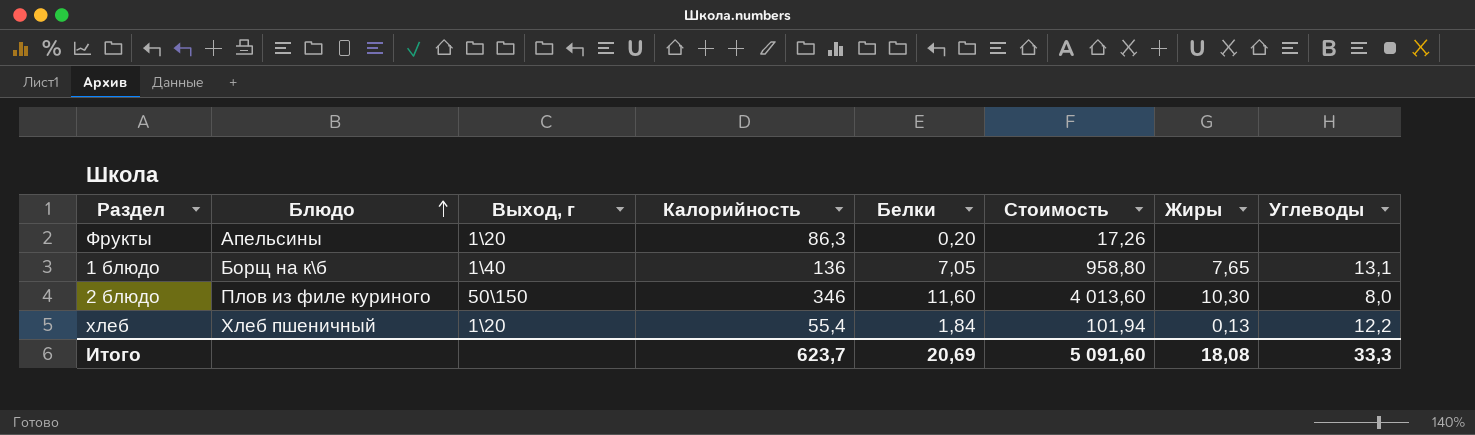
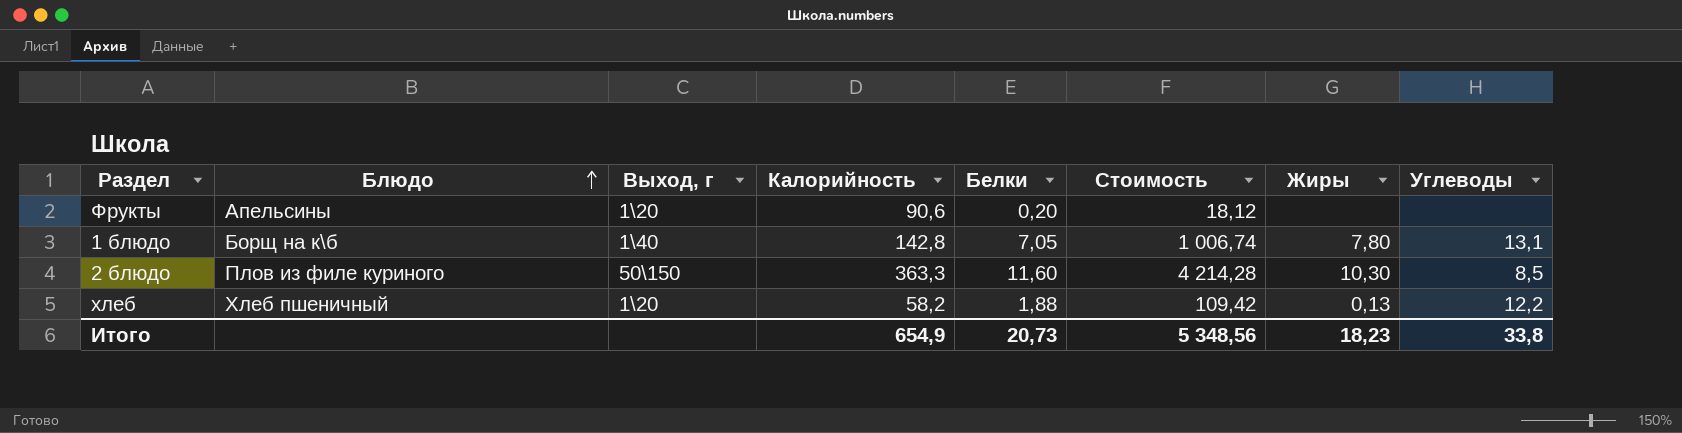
Фрукты | Калорийность: 86,3 -> 90,6
Фрукты | Стоимость: 17,26 -> 18,12
1 блюдо | Калорийность: 136 -> 142,8
1 блюдо | Стоимость: 958,80 -> 1 006,74
1 блюдо | Жиры: 7,65 -> 7,80
2 блюдо | Калорийность: 346 -> 363,3
2 блюдо | Стоимость: 4 013,60 -> 4 214,28
2 блюдо | Углеводы: 8,0 -> 8,5
хлеб | Калорийность: 55,4 -> 58,2
хлеб | Белки: 1,84 -> 1,88
хлеб | Стоимость: 101,94 -> 109,42
Итого | Калорийность: 623,7 -> 654,9
Итого | Белки: 20,69 -> 20,73
Итого | Стоимость: 5 091,60 -> 5 348,56
Итого | Жиры: 18,08 -> 18,23
Итого | Углеводы: 33,3 -> 33,8

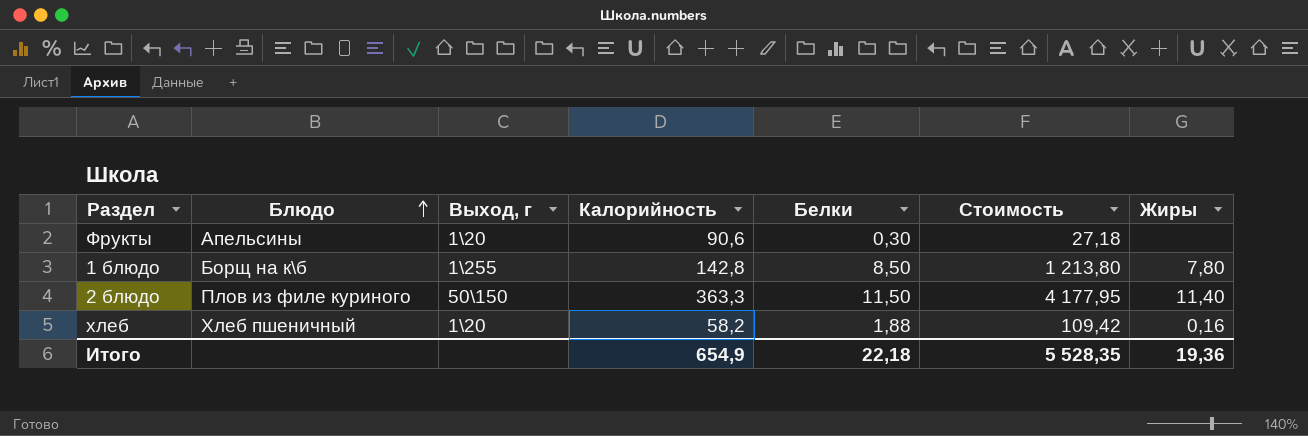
column Углеводы | position: 8 -> none
Фрукты | Белки: 0,20 -> 0,30
Фрукты | Стоимость: 18,12 -> 27,18
1 блюдо | Выход, г: 1\40 -> 1\255
1 блюдо | Белки: 7,05 -> 8,50
1 блюдо | Стоимость: 1 006,74 -> 1 213,80
2 блюдо | Белки: 11,60 -> 11,50
2 блюдо | Стоимость: 4 214,28 -> 4 177,95
2 блюдо | Жиры: 10,30 -> 11,40
хлеб | Жиры: 0,13 -> 0,16
Итого | Белки: 20,73 -> 22,18
Итого | Стоимость: 5 348,56 -> 5 528,35
Итого | Жиры: 18,23 -> 19,36

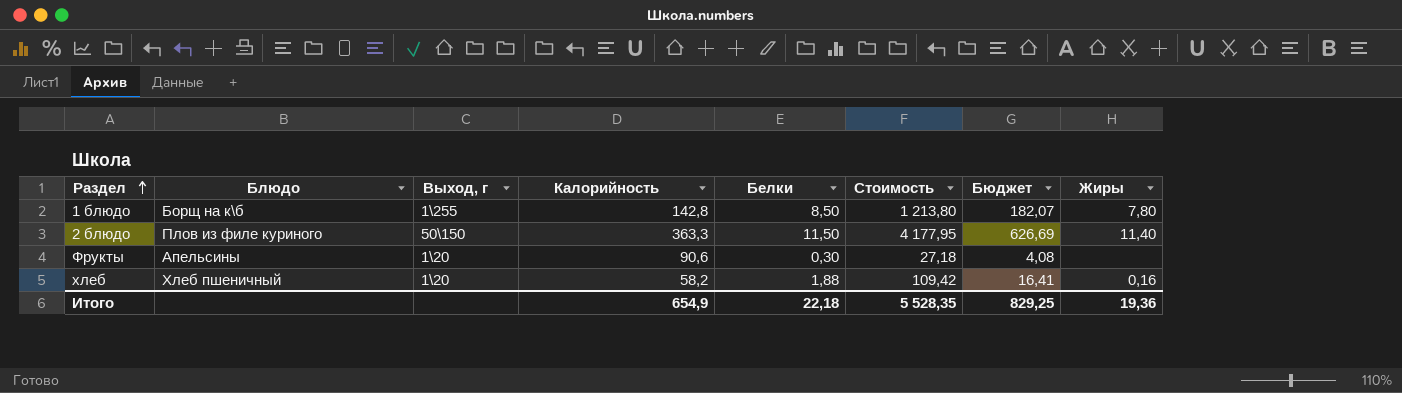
row order: Блюдо ascending -> Раздел ascending
column Бюджет | formula: none -> [Стоимость] * 0,15

